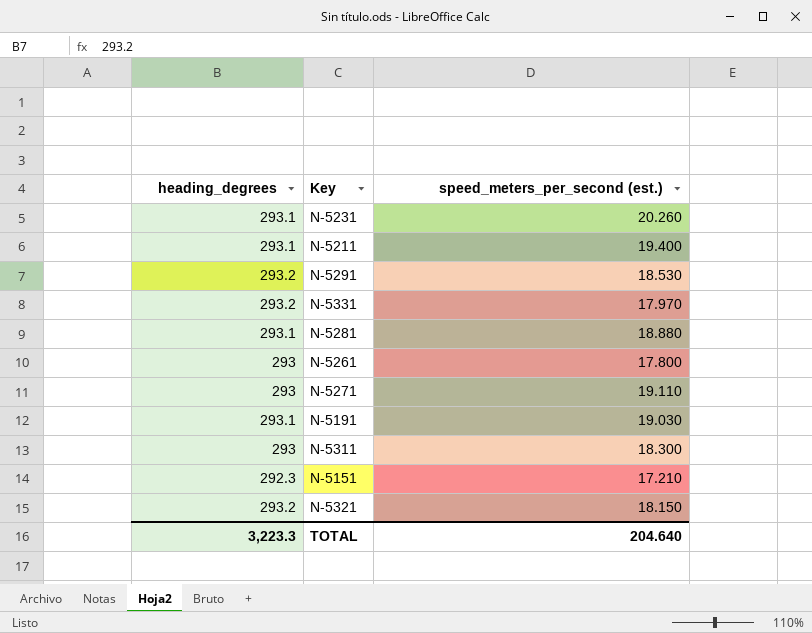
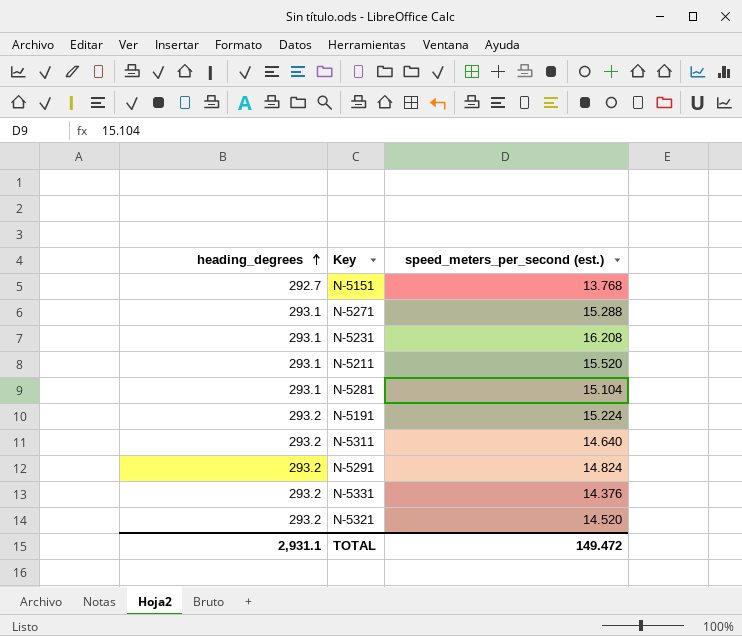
row order: none -> heading_degrees ascending
row N-5261: 293 | 17.800 -> none
N-5151 | heading_degrees: 292.3 -> 292.7
N-5151 | speed_meters_per_second (est.): 17.210 -> 13.768
N-5271 | heading_degrees: 293 -> 293.1
N-5271 | speed_meters_per_second (est.): 19.110 -> 15.288
N-5231 | speed_meters_per_second (est.): 20.260 -> 16.208
N-5211 | speed_meters_per_second (est.): 19.400 -> 15.520
N-5281 | speed_meters_per_second (est.): 18.880 -> 15.104
N-5191 | heading_degrees: 293.1 -> 293.2
N-5191 | speed_meters_per_second (est.): 19.030 -> 15.224
N-5311 | heading_degrees: 293 -> 293.2
N-5311 | speed_meters_per_second (est.): 18.300 -> 14.640
N-5291 | speed_meters_per_second (est.): 18.530 -> 14.824
N-5331 | speed_meters_per_second (est.): 17.970 -> 14.376
N-5321 | speed_meters_per_second (est.): 18.150 -> 14.520
TOTAL | heading_degrees: 3,223.3 -> 2,931.1
TOTAL | speed_meters_per_second (est.): 204.640 -> 149.472

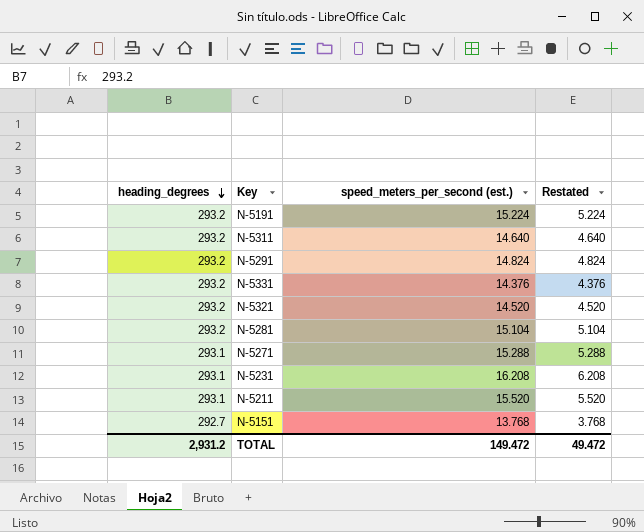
row order: heading_degrees ascending -> heading_degrees descending
column Restated | formula: none -> [speed_meters_per_second (est.)] - 10
N-5281 | heading_degrees: 293.1 -> 293.2
TOTAL | heading_degrees: 2,931.1 -> 2,931.2

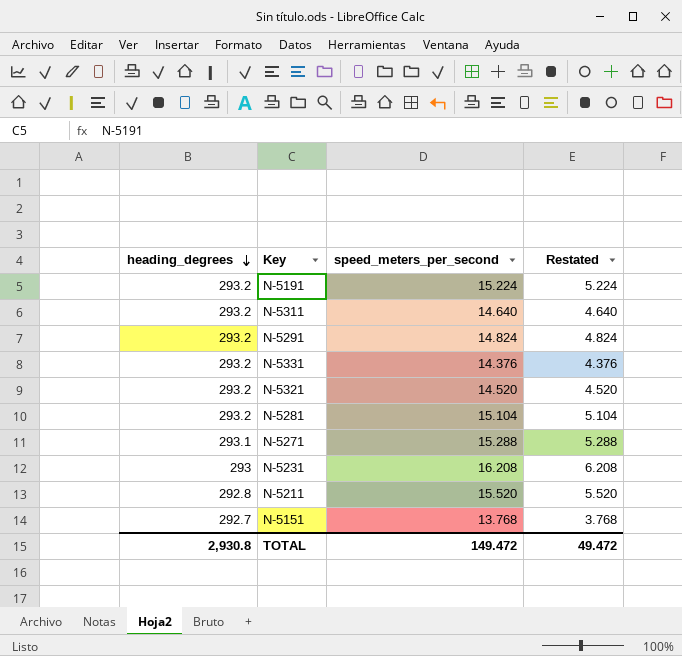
column name: speed_meters_per_second (est.) -> speed_meters_per_second
N-5231 | heading_degrees: 293.1 -> 293
N-5211 | heading_degrees: 293.1 -> 292.8
TOTAL | heading_degrees: 2,931.2 -> 2,930.8

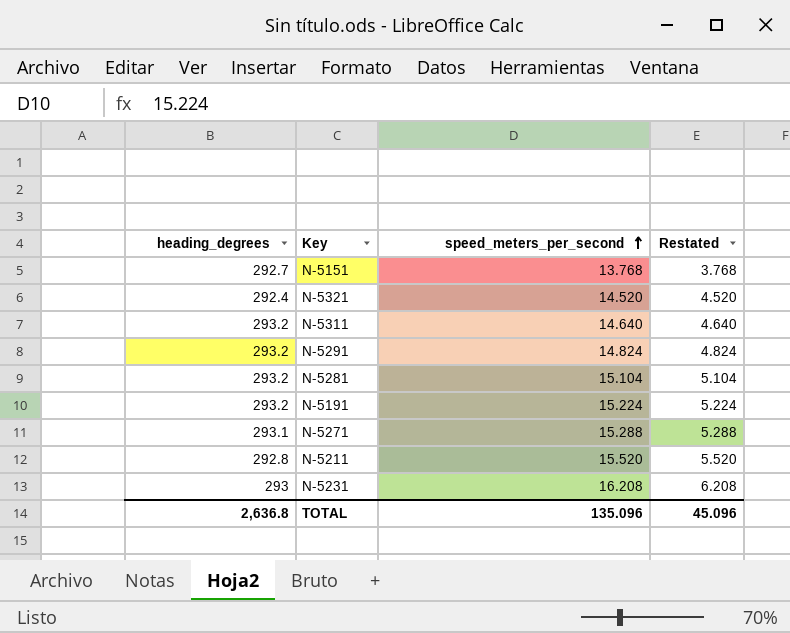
row order: heading_degrees descending -> speed_meters_per_second ascending
row N-5331: 293.2 | 14.376 | 4.376 -> none
N-5321 | heading_degrees: 293.2 -> 292.4
TOTAL | heading_degrees: 2,930.8 -> 2,636.8
TOTAL | speed_meters_per_second: 149.472 -> 135.096
TOTAL | Restated: 49.472 -> 45.096

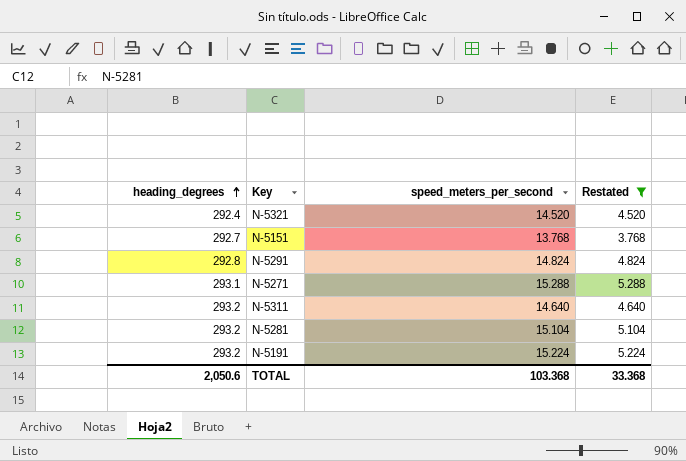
filter: none -> Restated <= 5.288
row order: speed_meters_per_second ascending -> heading_degrees ascending
N-5291 | heading_degrees: 293.2 -> 292.8
TOTAL | heading_degrees: 2,636.8 -> 2,050.6
TOTAL | speed_meters_per_second: 135.096 -> 103.368
TOTAL | Restated: 45.096 -> 33.368

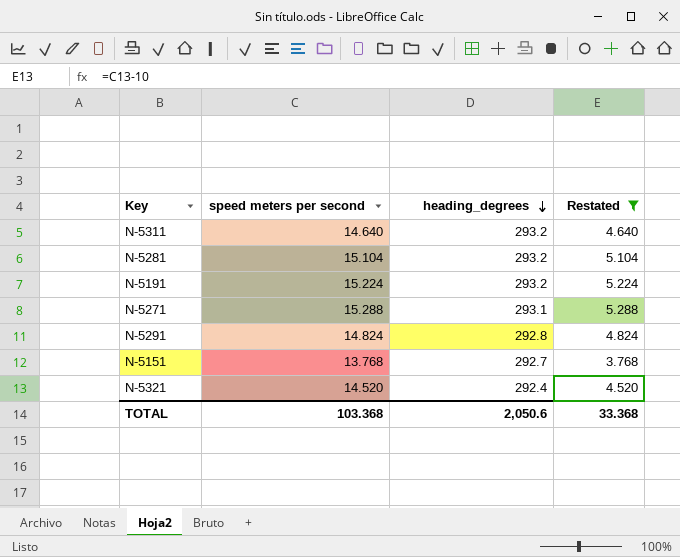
row order: heading_degrees ascending -> heading_degrees descending
column name: speed_meters_per_second -> speed meters per second
column heading_degrees | position: 1 -> 3

